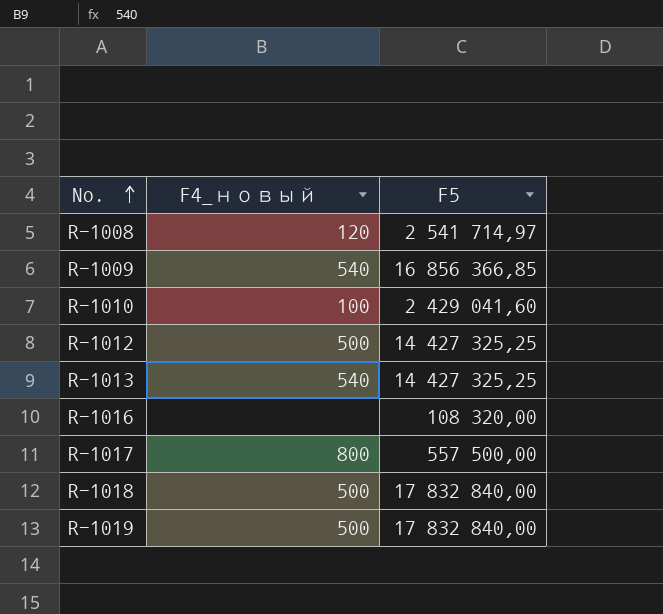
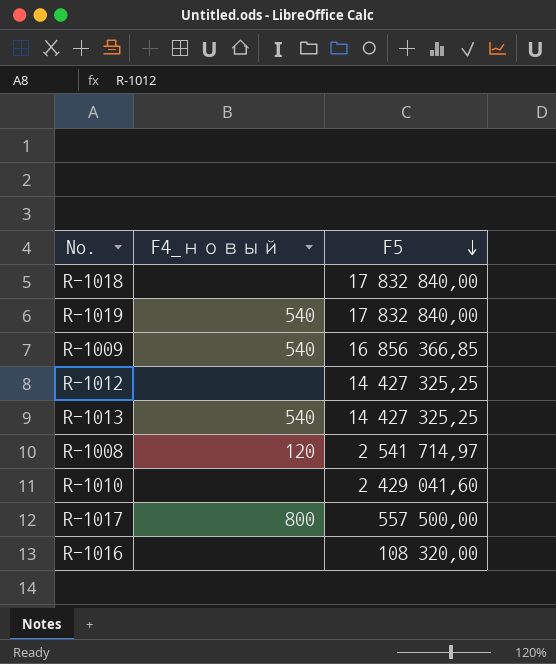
row order: No. ascending -> F5 descending
R-1018 | F4_новый: 500 -> none
R-1019 | F4_новый: 500 -> 540
R-1012 | F4_новый: 500 -> none
R-1010 | F4_новый: 100 -> none

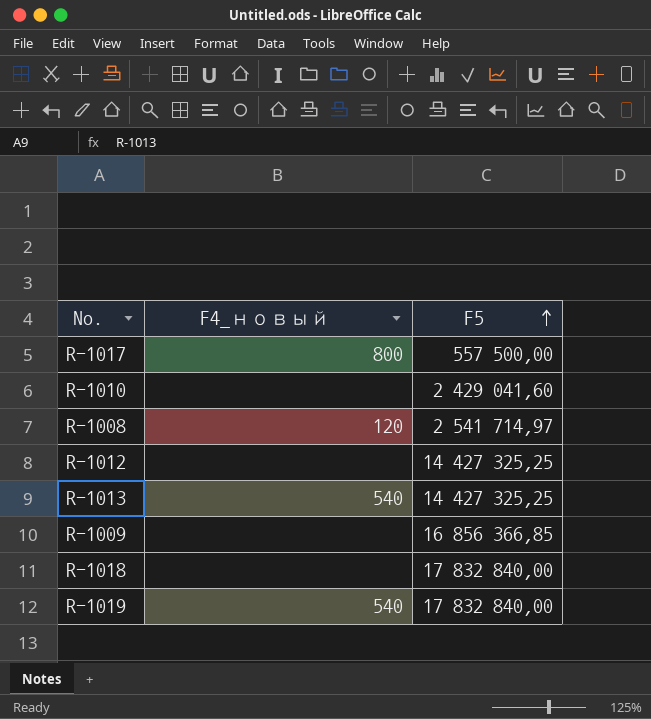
row order: F5 descending -> F5 ascending
row R-1016: none | 108 320,00 -> none
R-1009 | F4_новый: 540 -> none

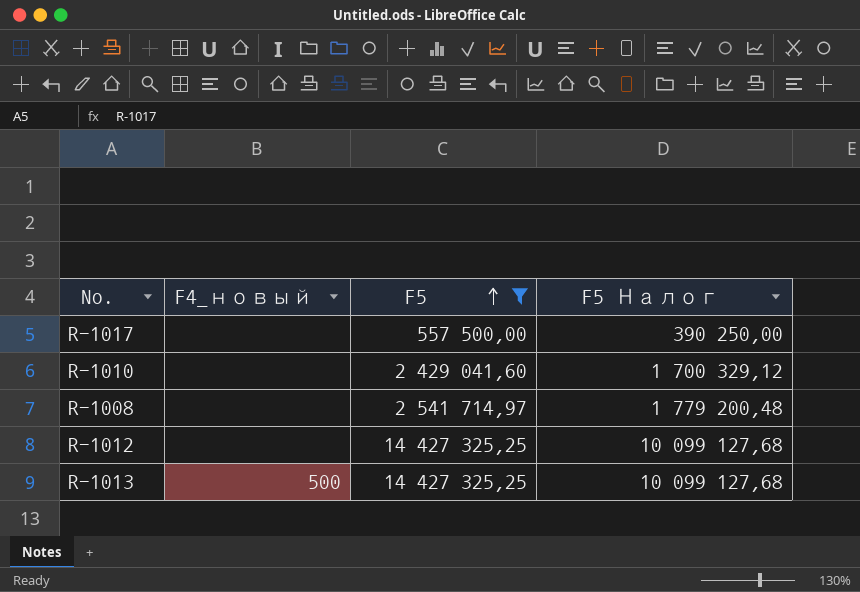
filter: none -> F5 <= 14 427 325,25
column F5 Налог | formula: none -> [F5] * 0,7
R-1017 | F4_новый: 800 -> none
R-1008 | F4_новый: 120 -> none
R-1013 | F4_новый: 540 -> 500

